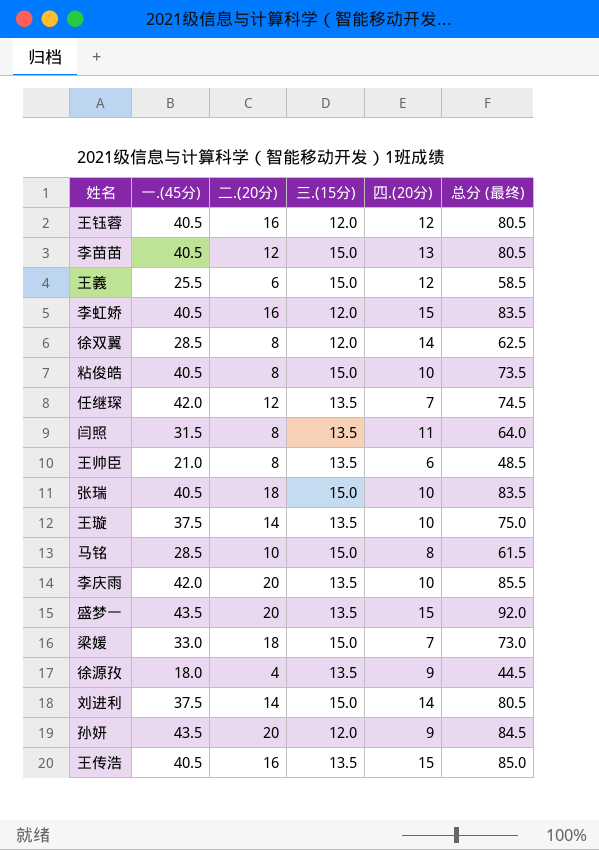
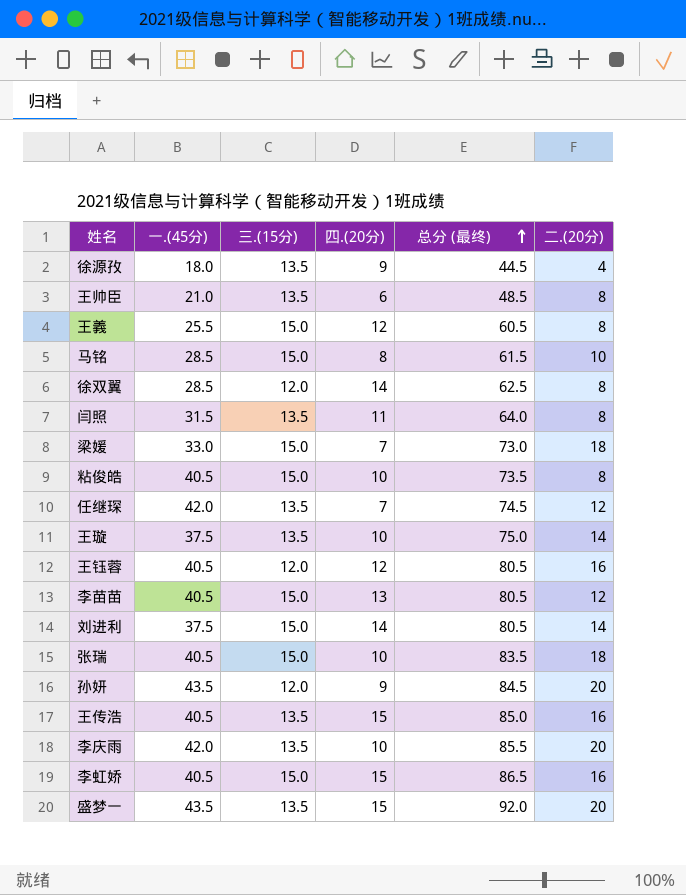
row order: none -> 总分 (最终) ascending
column 二.(20分) | position: 3 -> 6
王義 | 总分 (最终): 58.5 -> 60.5
王義 | 二.(20分): 6 -> 8
李虹娇 | 三.(15分): 12.0 -> 15.0
李虹娇 | 总分 (最终): 83.5 -> 86.5

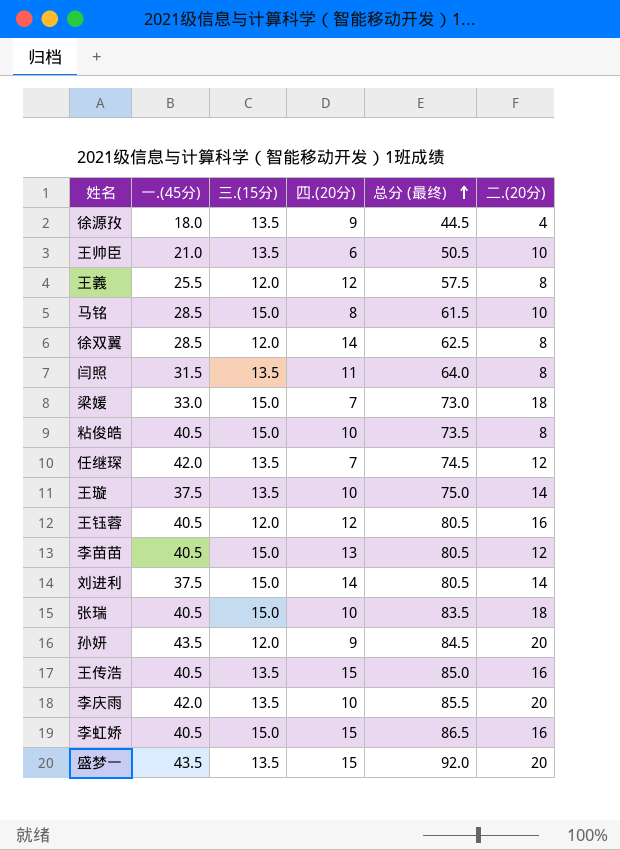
王帅臣 | 总分 (最终): 48.5 -> 50.5
王帅臣 | 二.(20分): 8 -> 10
王義 | 三.(15分): 15.0 -> 12.0
王義 | 总分 (最终): 60.5 -> 57.5

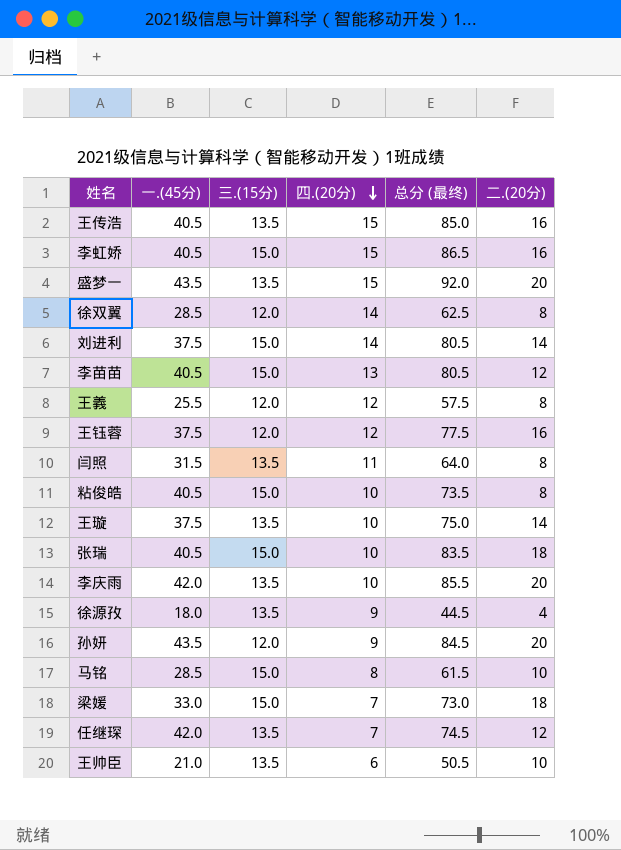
row order: 总分 (最终) ascending -> 四.(20分) descending
王钰蓉 | 一.(45分): 40.5 -> 37.5
王钰蓉 | 总分 (最终): 80.5 -> 77.5

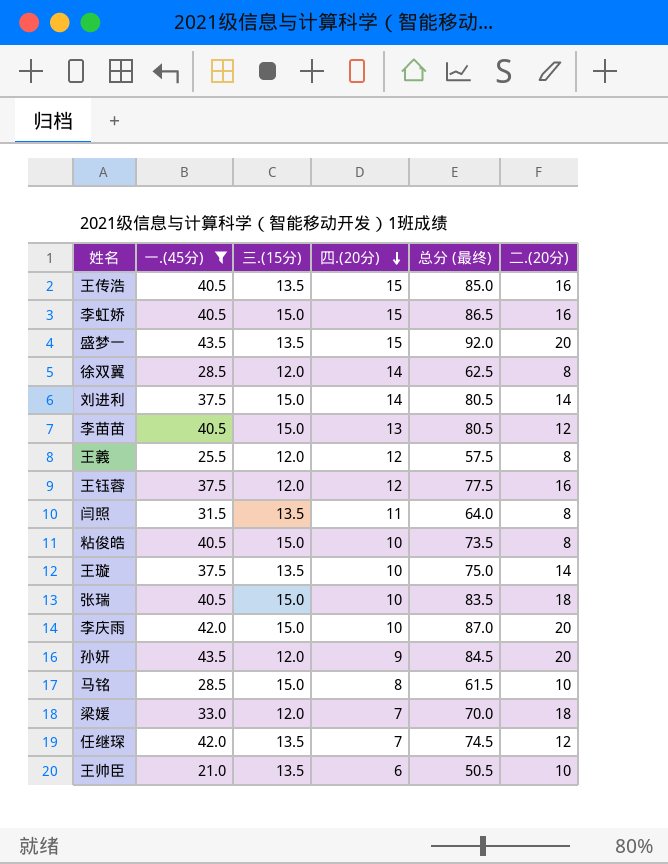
filter: none -> 一.(45分) != 18.0
李庆雨 | 三.(15分): 13.5 -> 15.0
李庆雨 | 总分 (最终): 85.5 -> 87.0
梁媛 | 三.(15分): 15.0 -> 12.0
梁媛 | 总分 (最终): 73.0 -> 70.0

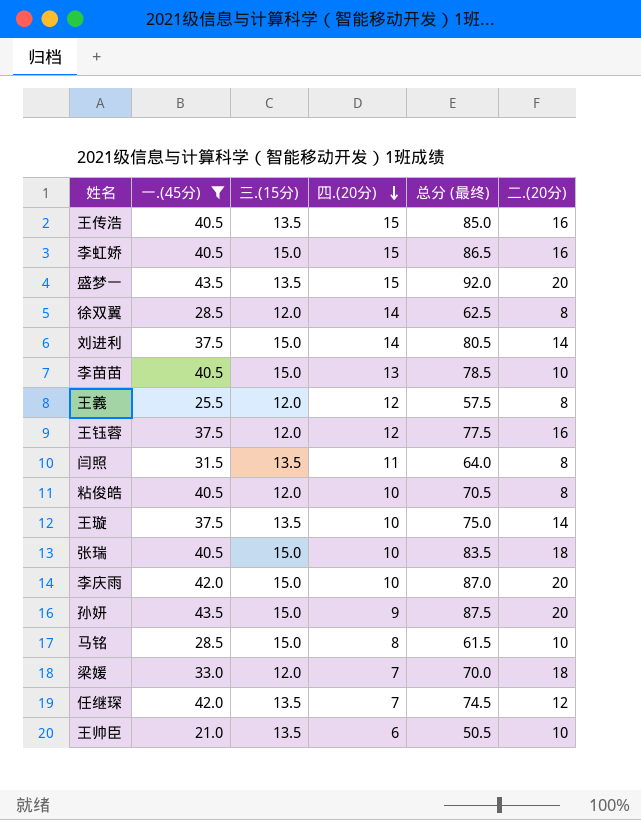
李苗苗 | 总分 (最终): 80.5 -> 78.5
李苗苗 | 二.(20分): 12 -> 10
粘俊皓 | 三.(15分): 15.0 -> 12.0
粘俊皓 | 总分 (最终): 73.5 -> 70.5
孙妍 | 三.(15分): 12.0 -> 15.0
孙妍 | 总分 (最终): 84.5 -> 87.5

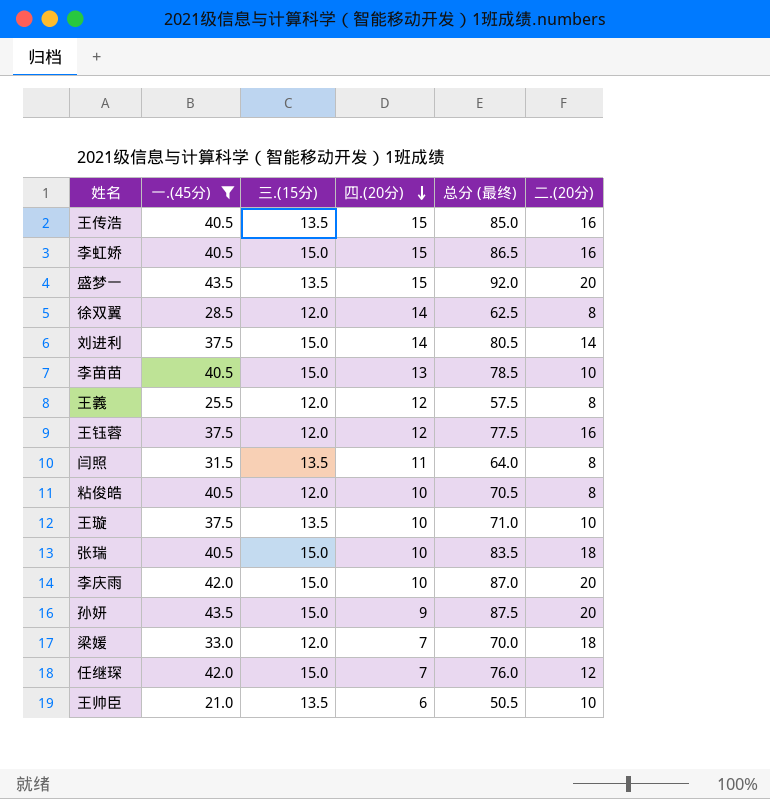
row 马铭: 28.5 | 15.0 | 8 | 61.5 | 10 -> none
王璇 | 总分 (最终): 75.0 -> 71.0
王璇 | 二.(20分): 14 -> 10
任继琛 | 三.(15分): 13.5 -> 15.0
任继琛 | 总分 (最终): 74.5 -> 76.0

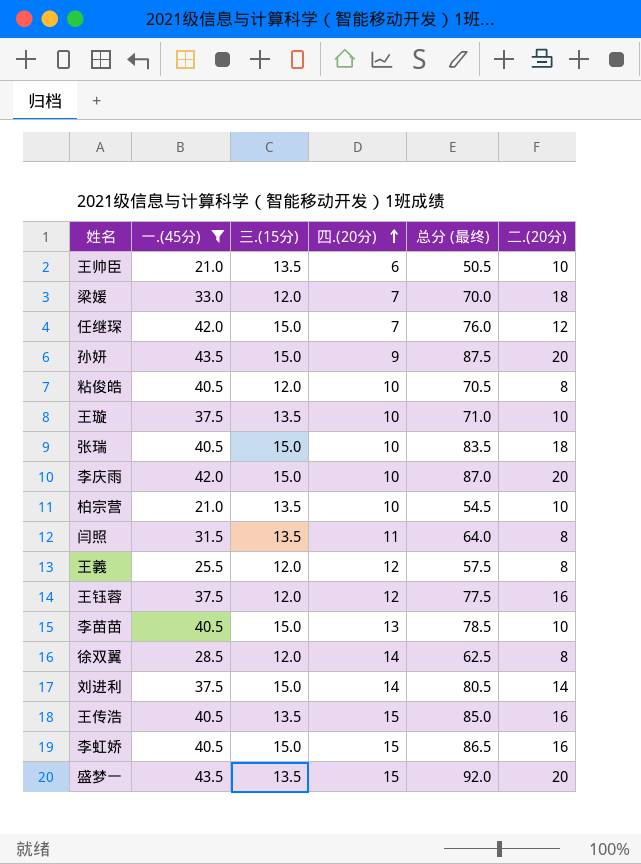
row order: 四.(20分) descending -> 四.(20分) ascending
row 柏宗营: none -> 21.0 | 13.5 | 10 | 54.5 | 10

